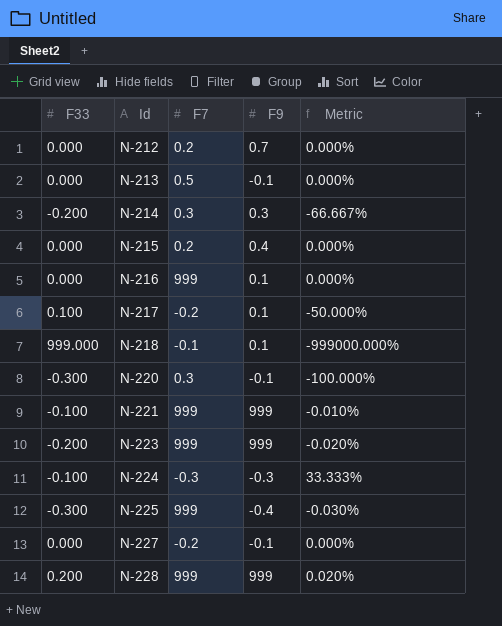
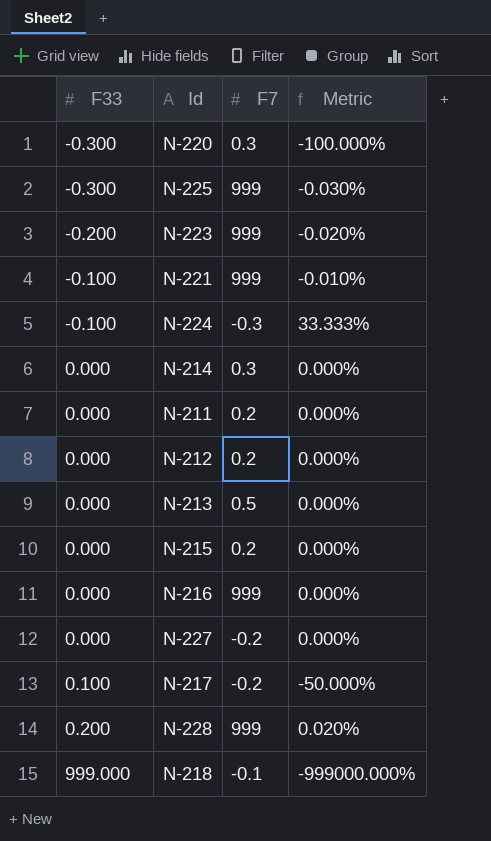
row order: Id ascending -> F33 ascending
column F9 | position: 4 -> none
N-214 | F33: -0.200 -> 0.000
N-214 | Metric: -66.667% -> 0.000%
row N-211: none -> 0.000 | 0.2 | 0.000%

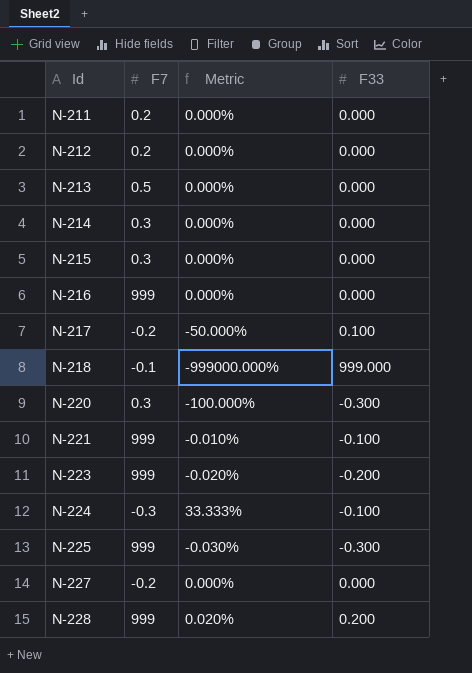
row order: F33 ascending -> Id ascending
column F33 | position: 1 -> 4
N-215 | F7: 0.2 -> 0.3

